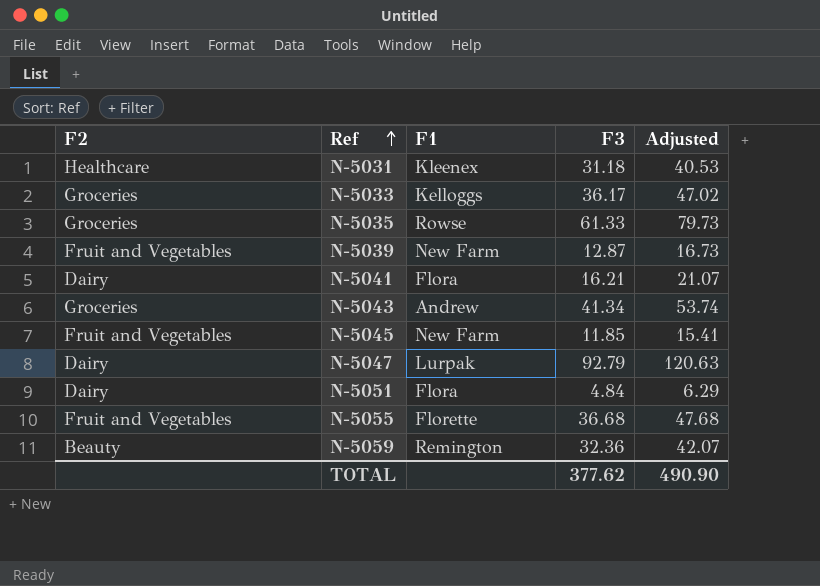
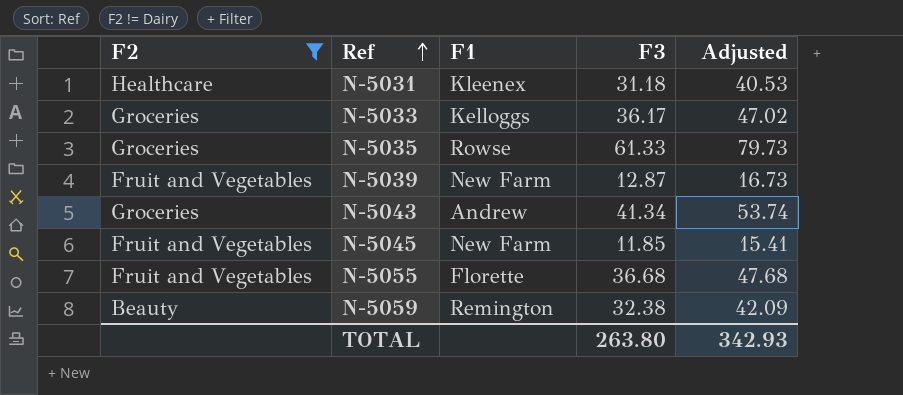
filter: none -> F2 != Dairy
N-5059 | F3: 32.36 -> 32.38
N-5059 | Adjusted: 42.07 -> 42.09
TOTAL | F3: 377.62 -> 263.80
TOTAL | Adjusted: 490.90 -> 342.93

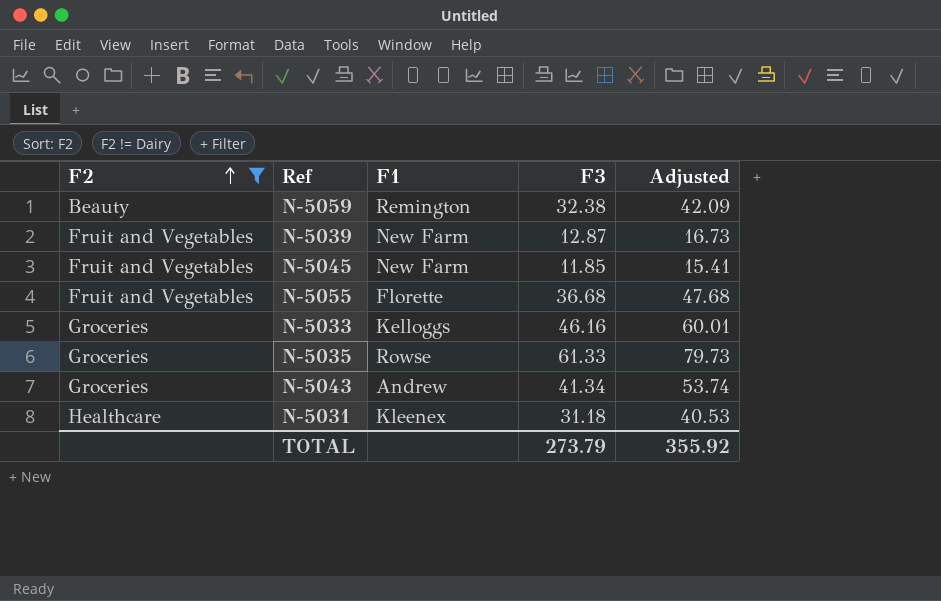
row order: Ref ascending -> F2 ascending
N-5033 | F3: 36.17 -> 46.16
N-5033 | Adjusted: 47.02 -> 60.01
TOTAL | F3: 263.80 -> 273.79
TOTAL | Adjusted: 342.93 -> 355.92

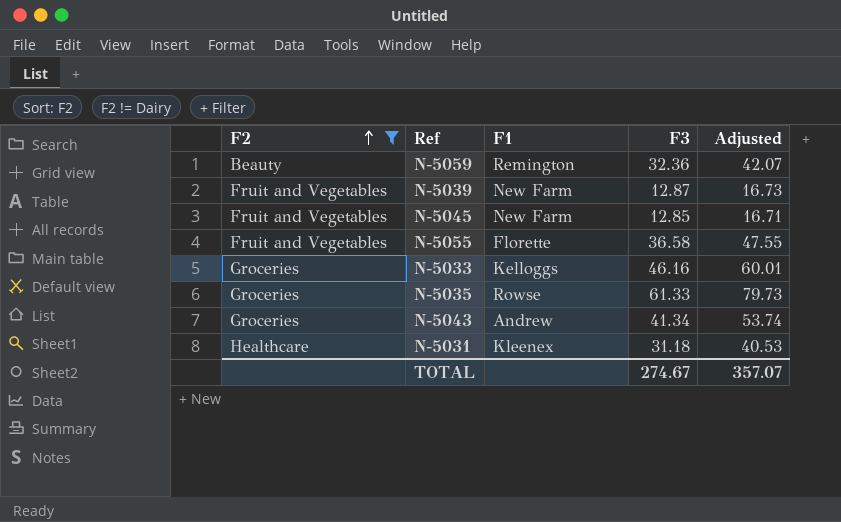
N-5059 | F3: 32.38 -> 32.36
N-5059 | Adjusted: 42.09 -> 42.07
N-5045 | F3: 11.85 -> 12.85
N-5045 | Adjusted: 15.41 -> 16.71
N-5055 | F3: 36.68 -> 36.58
N-5055 | Adjusted: 47.68 -> 47.55
TOTAL | F3: 273.79 -> 274.67
TOTAL | Adjusted: 355.92 -> 357.07

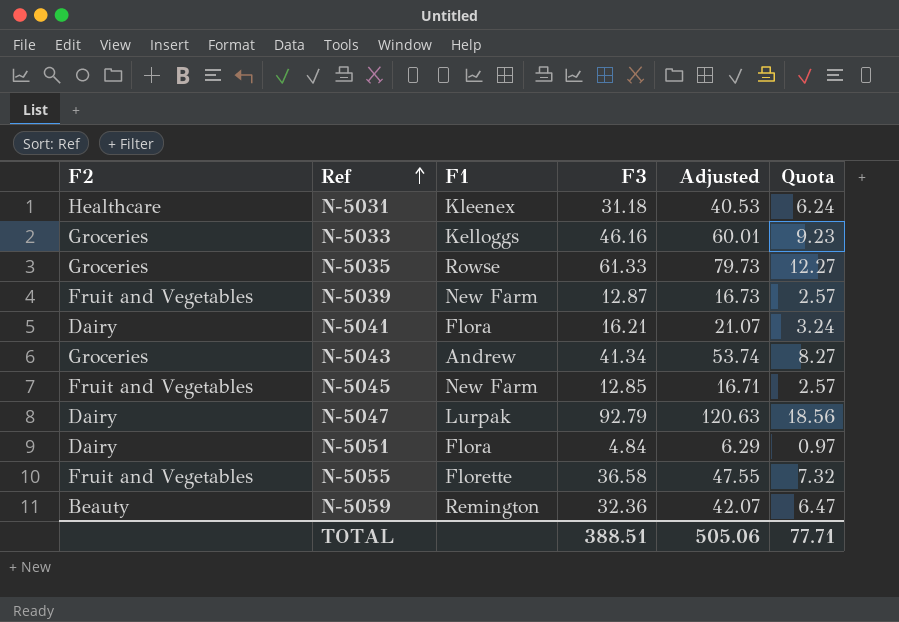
filter: F2 != Dairy -> none
row order: F2 ascending -> Ref ascending
column Quota | formula: none -> [F3] * 0.2
TOTAL | F3: 274.67 -> 388.51
TOTAL | Adjusted: 357.07 -> 505.06

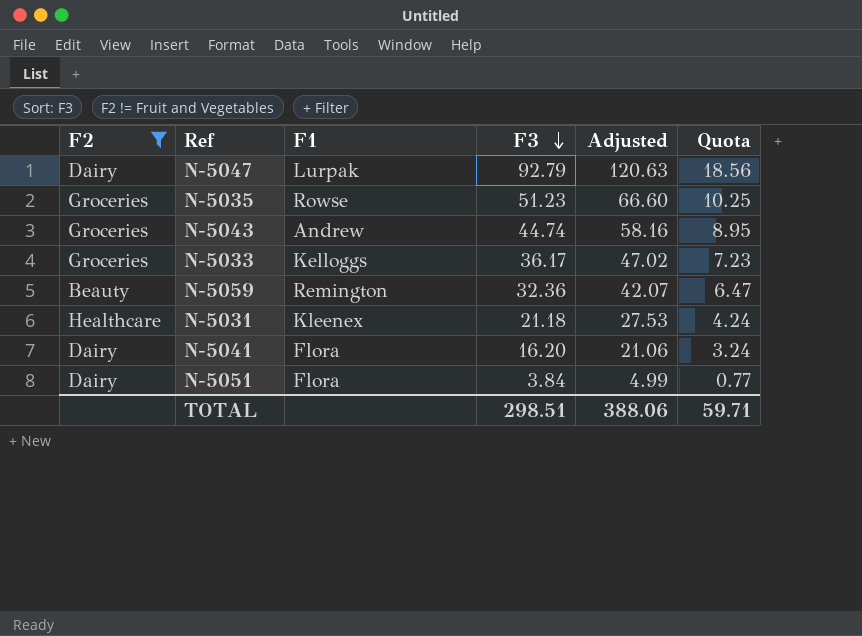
filter: none -> F2 != Fruit and Vegetables
row order: Ref ascending -> F3 descending
N-5035 | F3: 61.33 -> 51.23
N-5035 | Adjusted: 79.73 -> 66.60
N-5035 | Quota: 12.27 -> 10.25
N-5043 | F3: 41.34 -> 44.74
N-5043 | Adjusted: 53.74 -> 58.16
N-5043 | Quota: 8.27 -> 8.95
N-5033 | F3: 46.16 -> 36.17
N-5033 | Adjusted: 60.01 -> 47.02
N-5033 | Quota: 9.23 -> 7.23
N-5031 | F3: 31.18 -> 21.18
N-5031 | Adjusted: 40.53 -> 27.53
N-5031 | Quota: 6.24 -> 4.24
N-5041 | F3: 16.21 -> 16.20
N-5041 | Adjusted: 21.07 -> 21.06
N-5051 | F3: 4.84 -> 3.84
N-5051 | Adjusted: 6.29 -> 4.99
N-5051 | Quota: 0.97 -> 0.77
TOTAL | F3: 388.51 -> 298.51
TOTAL | Adjusted: 505.06 -> 388.06
TOTAL | Quota: 77.71 -> 59.71

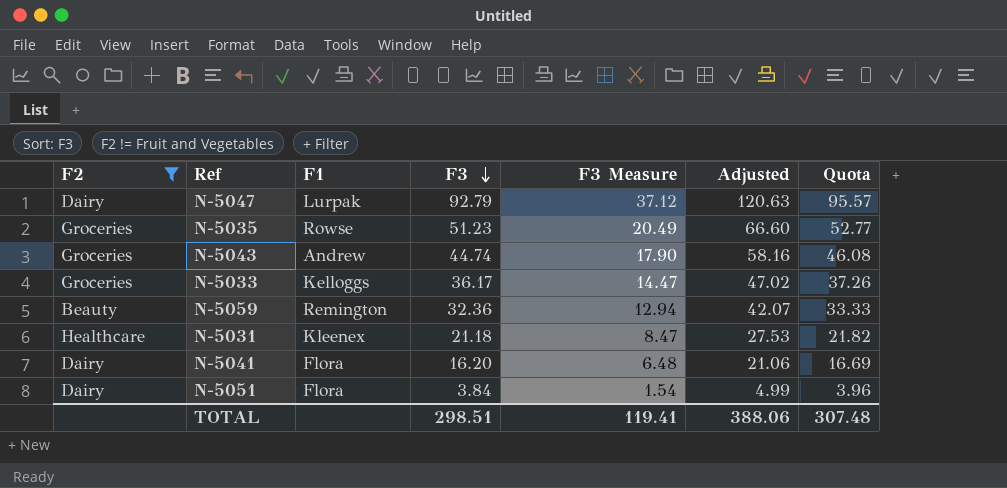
column F3 Measure | formula: none -> [F3] * 0.4
column Quota | formula: [F3] * 0.2 -> [F3] * 1.03
TOTAL | Quota: 59.71 -> 307.48

